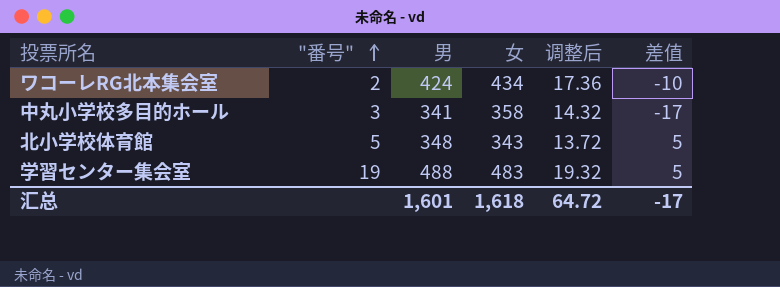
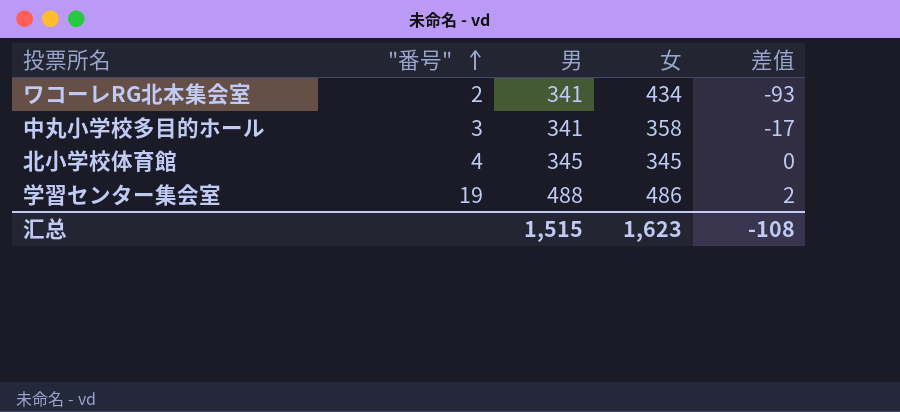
column 调整后 | formula: [女] * 0.04 -> none
ワコーレRG北本集会室 | 男: 424 -> 341
ワコーレRG北本集会室 | 差值: -10 -> -93
北小学校体育館 | "番号": 5 -> 4
北小学校体育館 | 男: 348 -> 345
北小学校体育館 | 女: 343 -> 345
北小学校体育館 | 差值: 5 -> 0
学習センター集会室 | 女: 483 -> 486
学習センター集会室 | 差值: 5 -> 2
汇总 | 男: 1,601 -> 1,515
汇总 | 女: 1,618 -> 1,623
汇总 | 差值: -17 -> -108

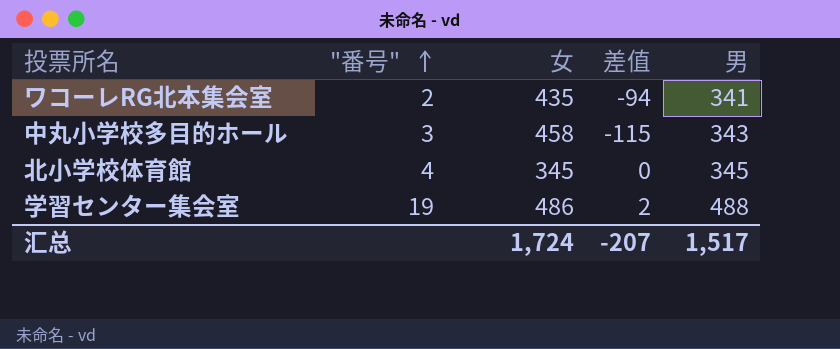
column 男 | position: 3 -> 5
ワコーレRG北本集会室 | 女: 434 -> 435
ワコーレRG北本集会室 | 差值: -93 -> -94
中丸小学校多目的ホール | 女: 358 -> 458
中丸小学校多目的ホール | 差值: -17 -> -115
中丸小学校多目的ホール | 男: 341 -> 343
汇总 | 女: 1,623 -> 1,724
汇总 | 差值: -108 -> -207
汇总 | 男: 1,515 -> 1,517

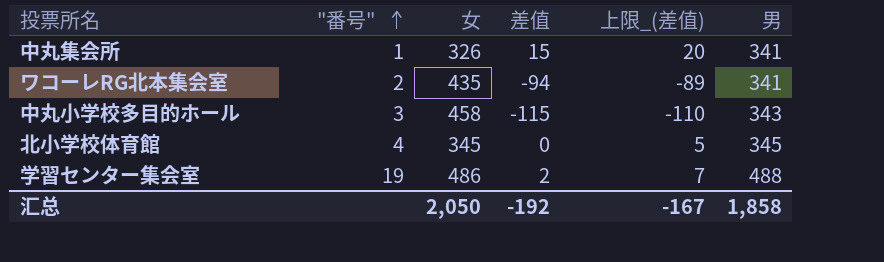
column 上限_(差值) | formula: none -> [差值] + 5
row 中丸集会所: none -> 1 | 326 | 15 | 20 | 341
汇总 | 女: 1,724 -> 2,050
汇总 | 差值: -207 -> -192
汇总 | 男: 1,517 -> 1,858

